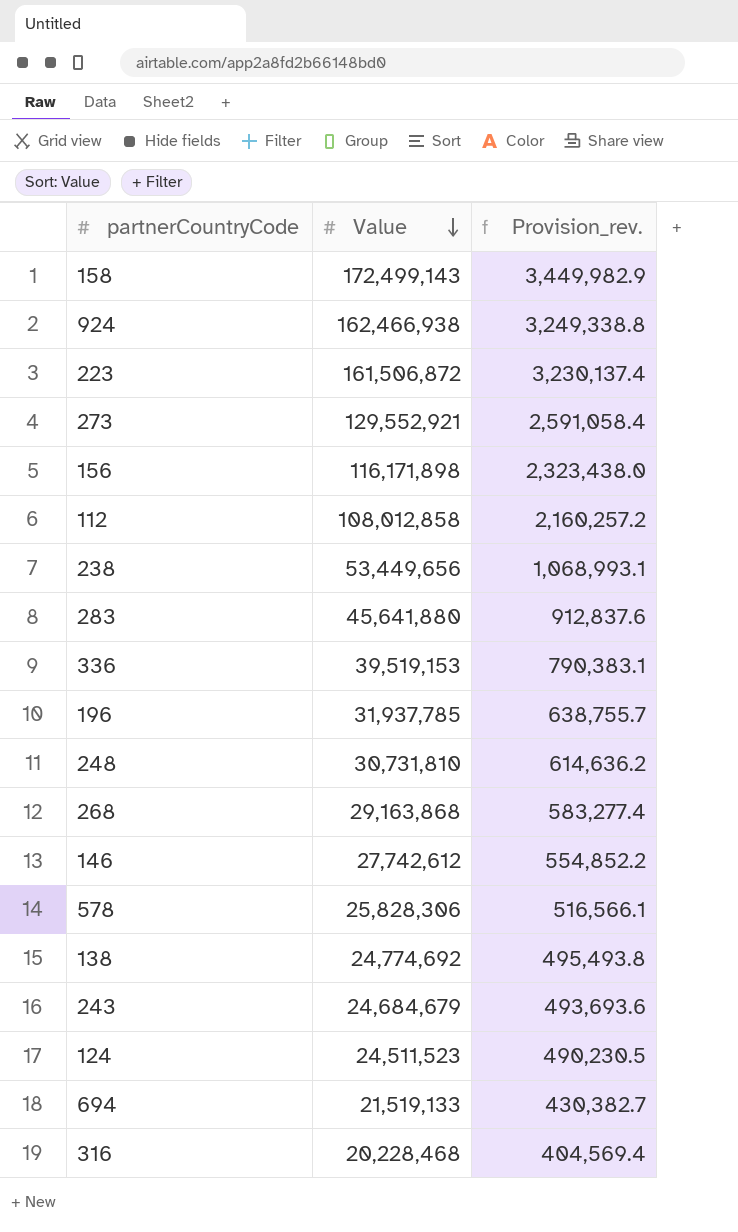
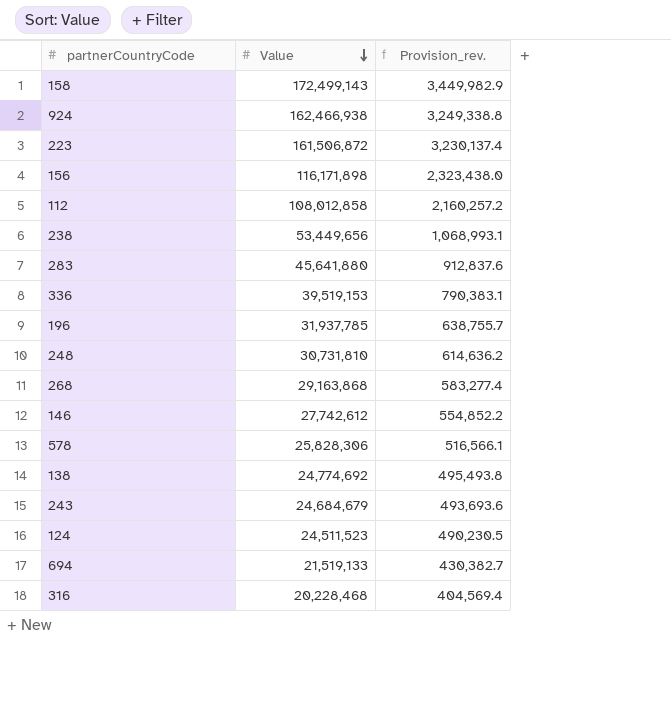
row 273: 129,552,921 | 2,591,058.4 -> none

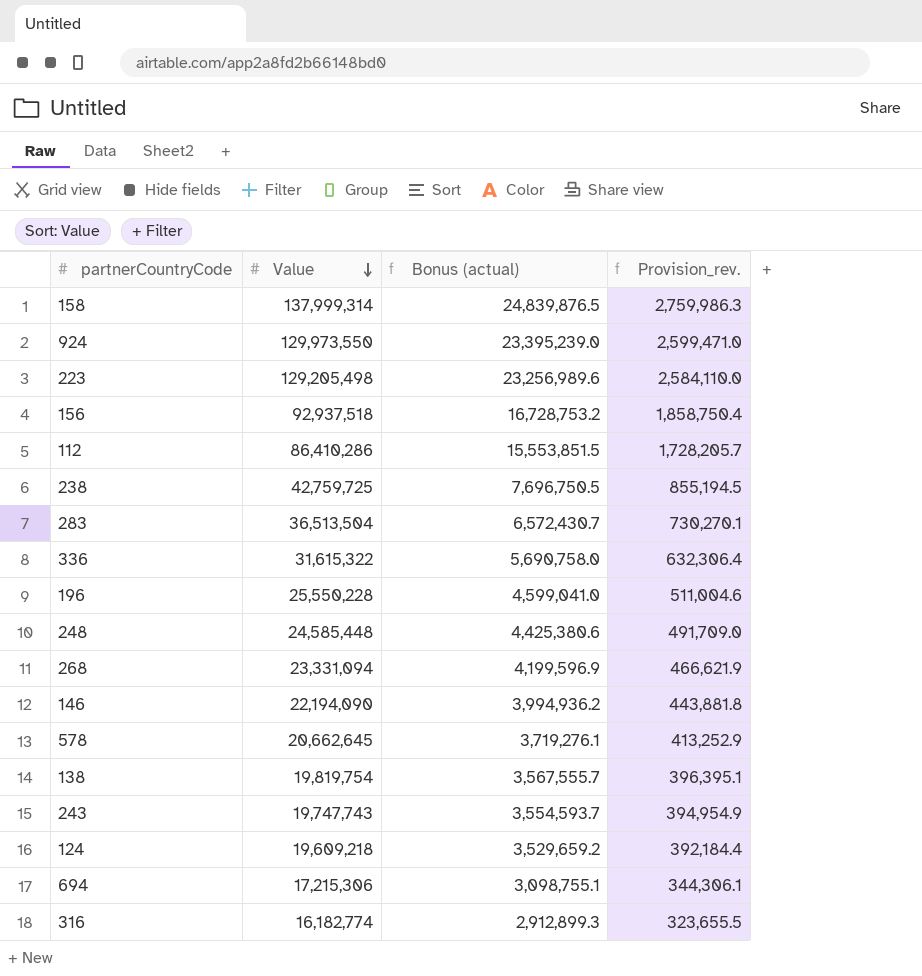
column Bonus (actual) | formula: none -> [Value] * 0.18
158 | Value: 172,499,143 -> 137,999,314
158 | Provision_rev.: 3,449,982.9 -> 2,759,986.3
924 | Value: 162,466,938 -> 129,973,550
924 | Provision_rev.: 3,249,338.8 -> 2,599,471.0
223 | Value: 161,506,872 -> 129,205,498
223 | Provision_rev.: 3,230,137.4 -> 2,584,110.0
156 | Value: 116,171,898 -> 92,937,518
156 | Provision_rev.: 2,323,438.0 -> 1,858,750.4
112 | Value: 108,012,858 -> 86,410,286
112 | Provision_rev.: 2,160,257.2 -> 1,728,205.7
238 | Value: 53,449,656 -> 42,759,725
238 | Provision_rev.: 1,068,993.1 -> 855,194.5
283 | Value: 45,641,880 -> 36,513,504
283 | Provision_rev.: 912,837.6 -> 730,270.1
336 | Value: 39,519,153 -> 31,615,322
336 | Provision_rev.: 790,383.1 -> 632,306.4
196 | Value: 31,937,785 -> 25,550,228
196 | Provision_rev.: 638,755.7 -> 511,004.6
248 | Value: 30,731,810 -> 24,585,448
248 | Provision_rev.: 614,636.2 -> 491,709.0
268 | Value: 29,163,868 -> 23,331,094
268 | Provision_rev.: 583,277.4 -> 466,621.9
146 | Value: 27,742,612 -> 22,194,090
146 | Provision_rev.: 554,852.2 -> 443,881.8
578 | Value: 25,828,306 -> 20,662,645
578 | Provision_rev.: 516,566.1 -> 413,252.9
138 | Value: 24,774,692 -> 19,819,754
138 | Provision_rev.: 495,493.8 -> 396,395.1
243 | Value: 24,684,679 -> 19,747,743
243 | Provision_rev.: 493,693.6 -> 394,954.9
124 | Value: 24,511,523 -> 19,609,218
124 | Provision_rev.: 490,230.5 -> 392,184.4
694 | Value: 21,519,133 -> 17,215,306
694 | Provision_rev.: 430,382.7 -> 344,306.1
316 | Value: 20,228,468 -> 16,182,774
316 | Provision_rev.: 404,569.4 -> 323,655.5

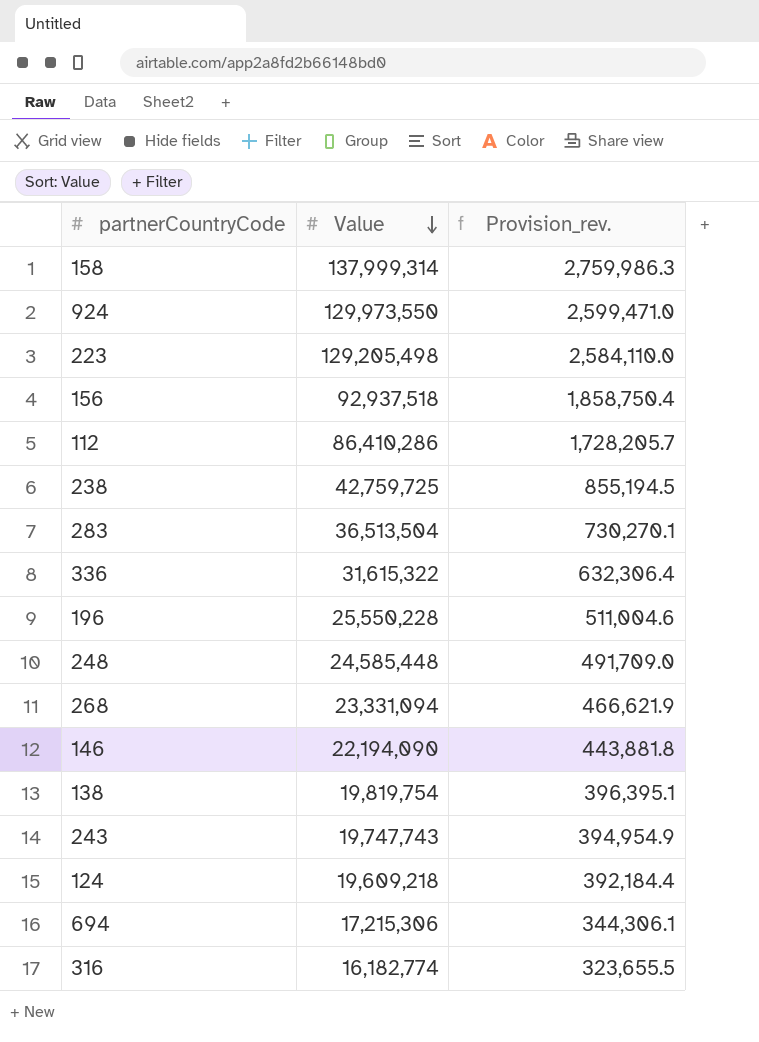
column Bonus (actual) | formula: [Value] * 0.18 -> none
row 578: 20,662,645 | 3,719,276.1 | 413,252.9 -> none

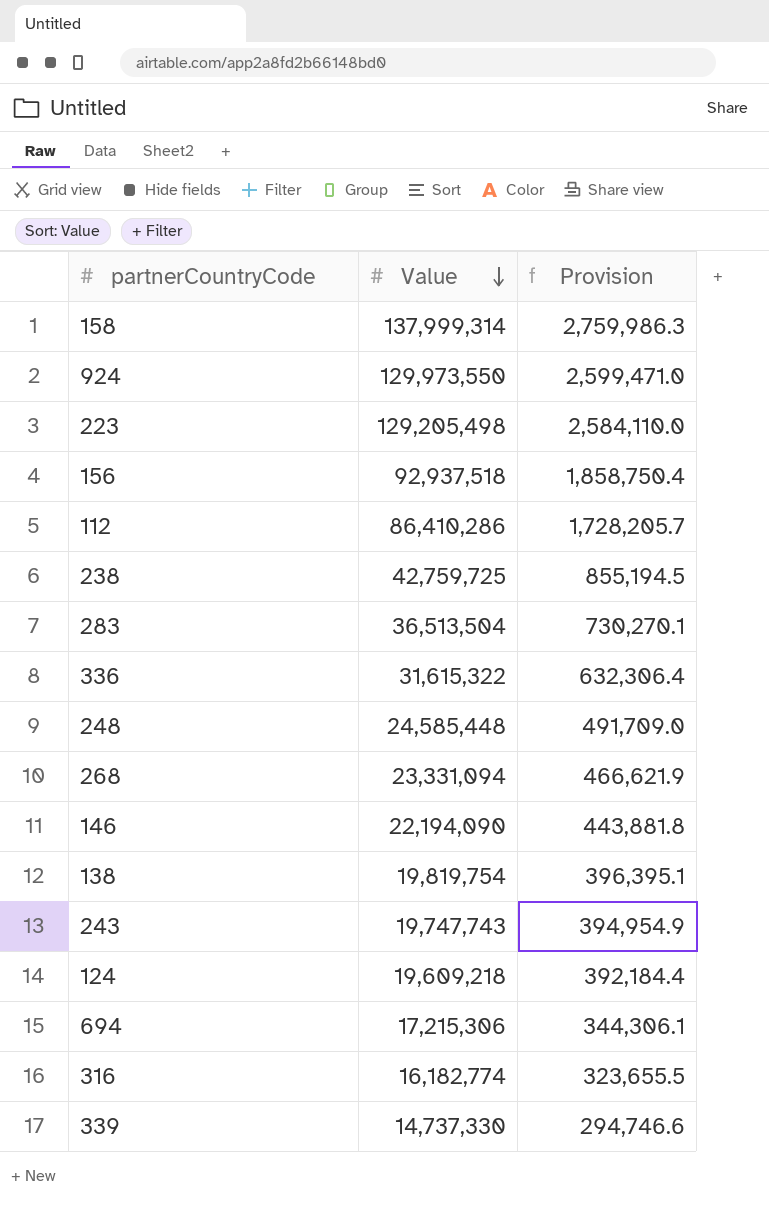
column name: Provision_rev. -> Provision
row 196: 25,550,228 | 511,004.6 -> none
row 339: none -> 14,737,330 | 294,746.6

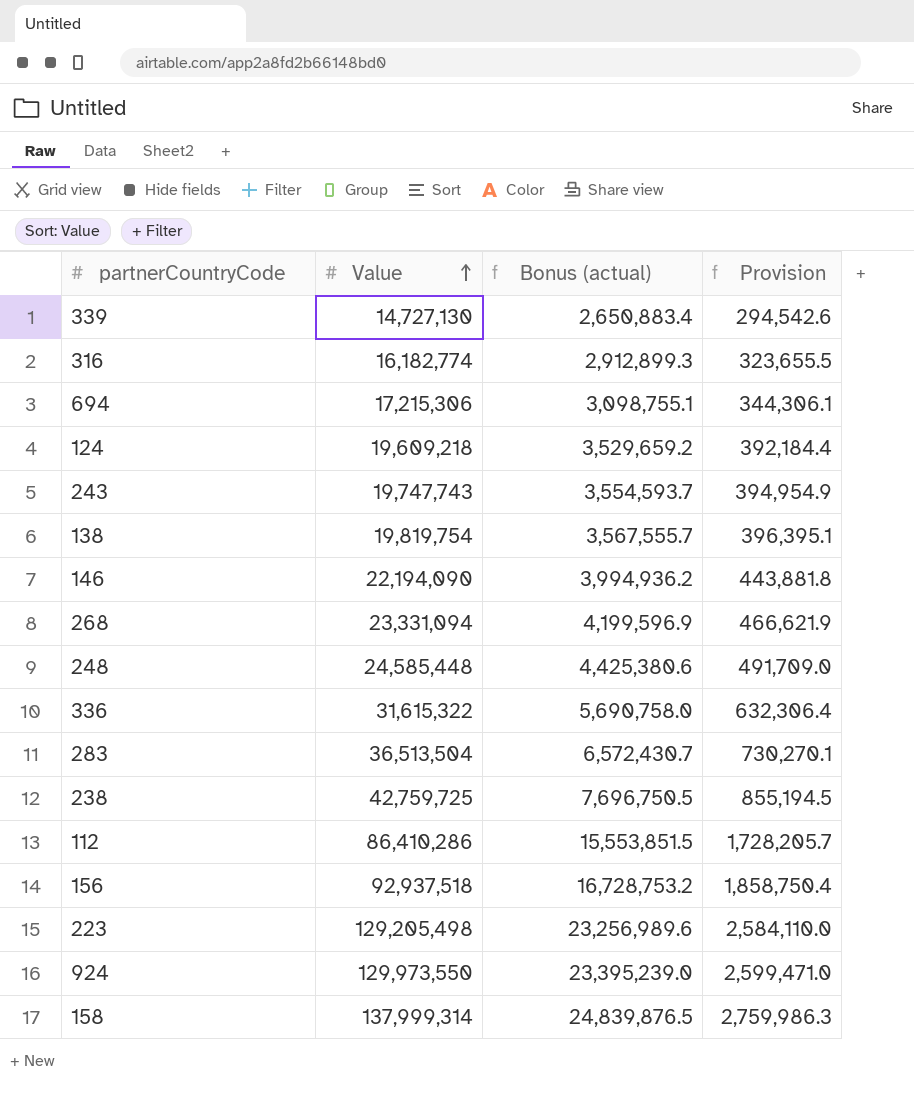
row order: Value descending -> Value ascending
column Bonus (actual) | formula: none -> [Value] * 0.18
339 | Value: 14,737,330 -> 14,727,130
339 | Provision: 294,746.6 -> 294,542.6

